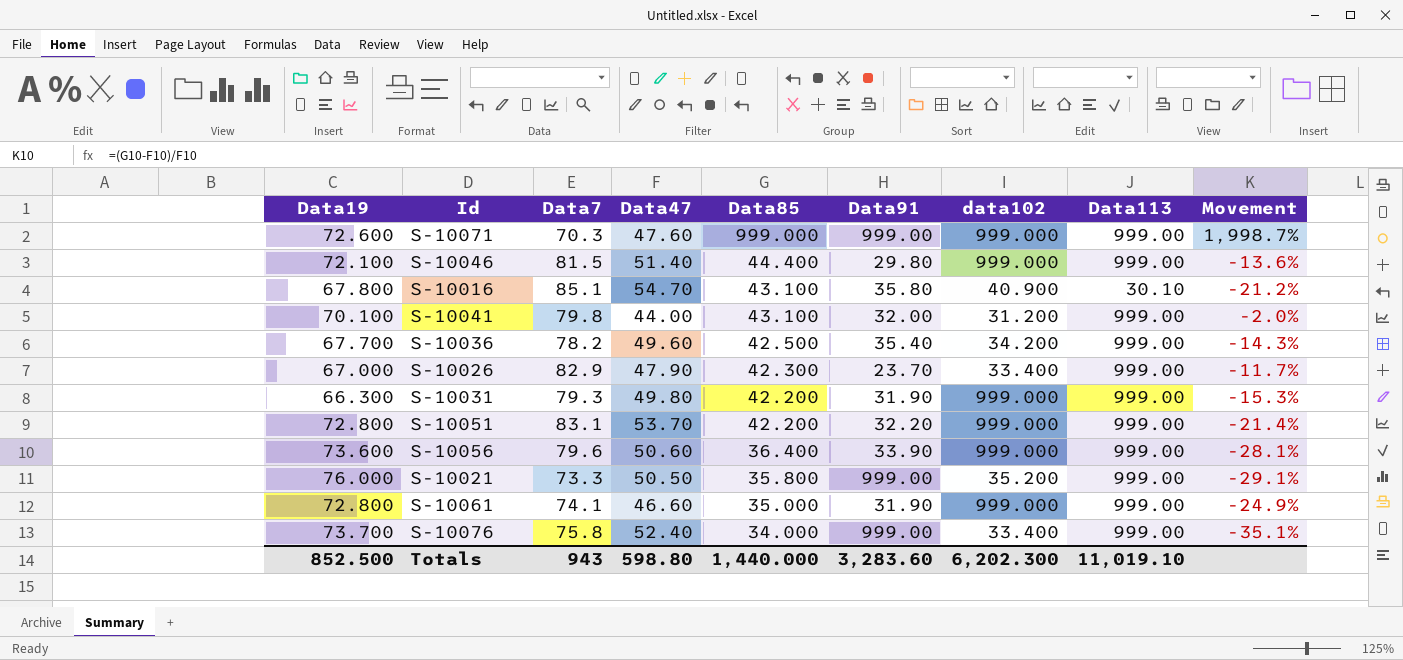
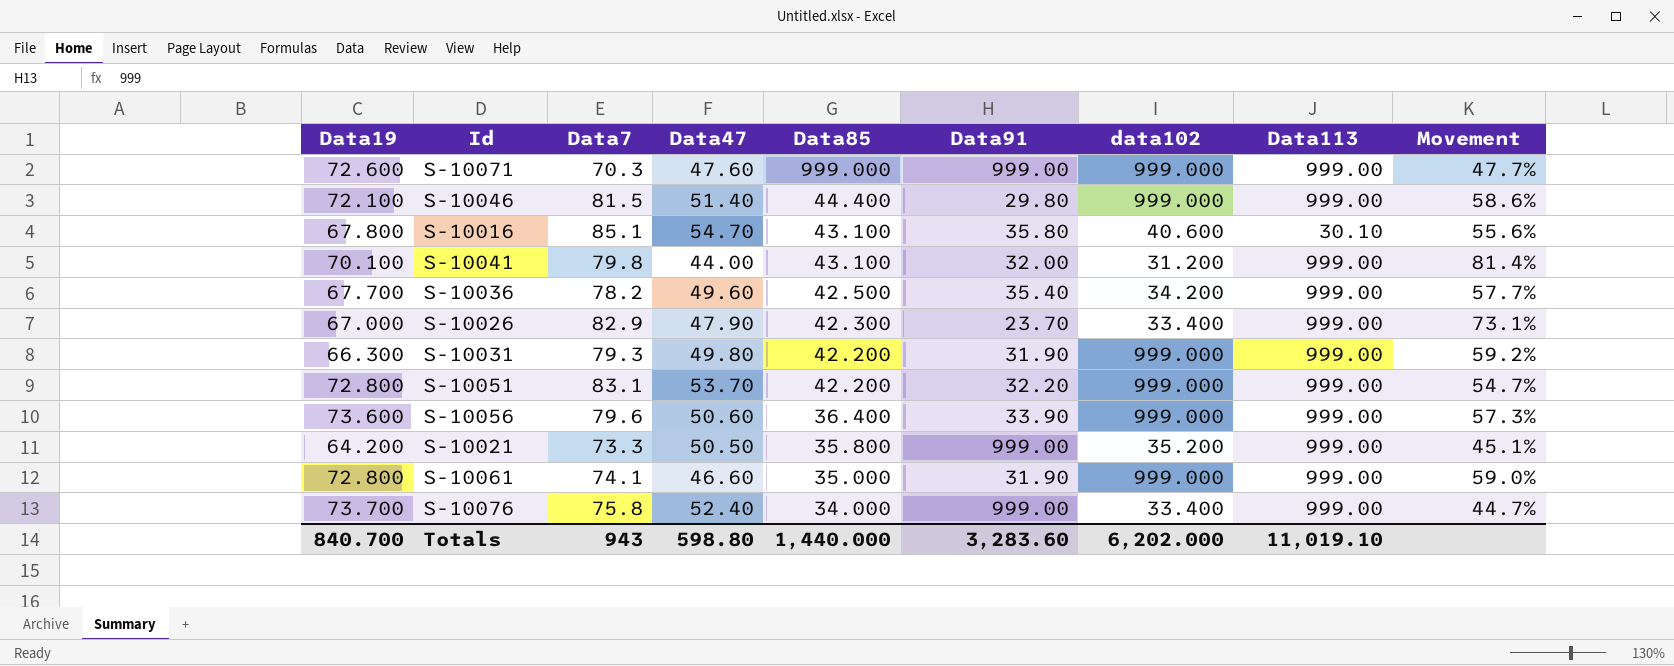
column Movement | formula: ([Data85] - [Data47]) / [Data47] -> ([Data7] - [Data47]) / [Data47]
S-10016 | data102: 40.900 -> 40.600
S-10021 | Data19: 76.000 -> 64.200
Totals | Data19: 852.500 -> 840.700
Totals | data102: 6,202.300 -> 6,202.000

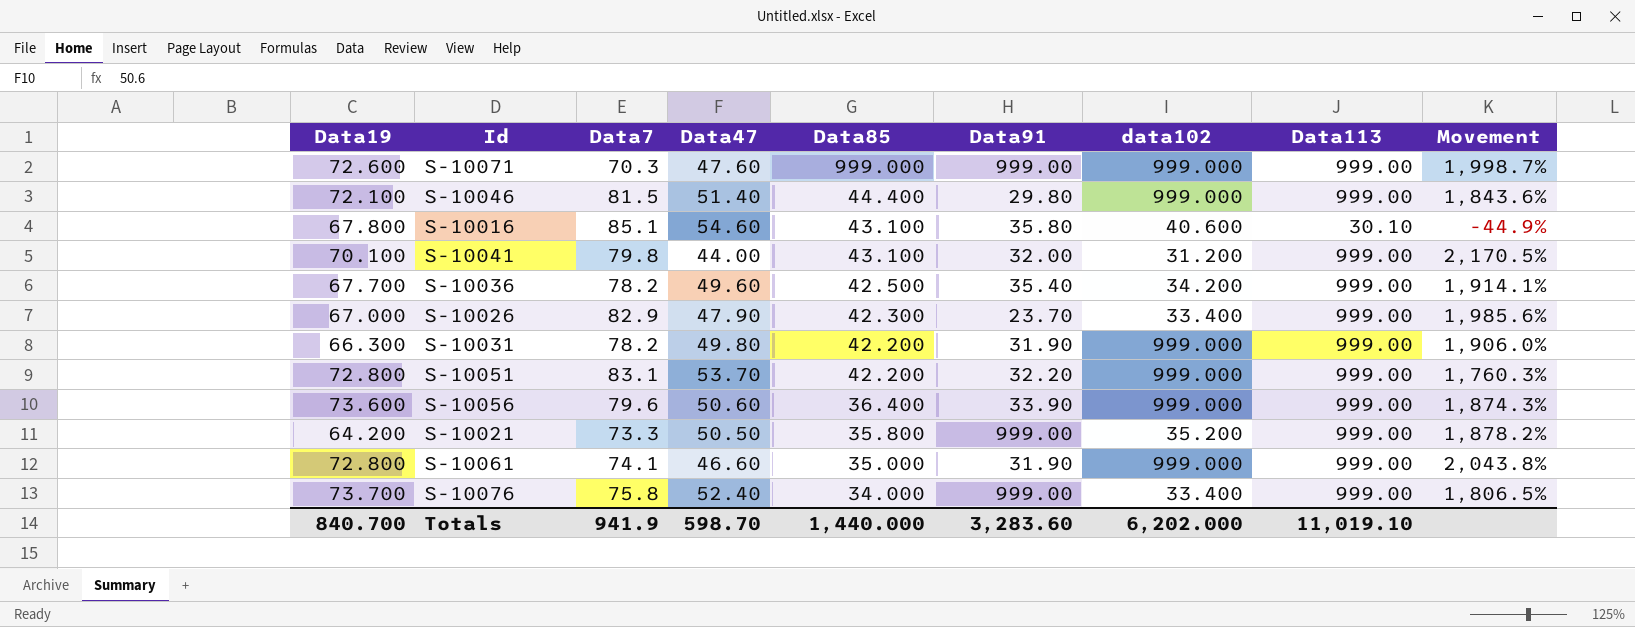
column Movement | formula: ([Data7] - [Data47]) / [Data47] -> ([Data113] - [Data47]) / [Data47]
S-10016 | Data47: 54.70 -> 54.60
S-10031 | Data7: 79.3 -> 78.2
Totals | Data7: 943 -> 941.9
Totals | Data47: 598.80 -> 598.70

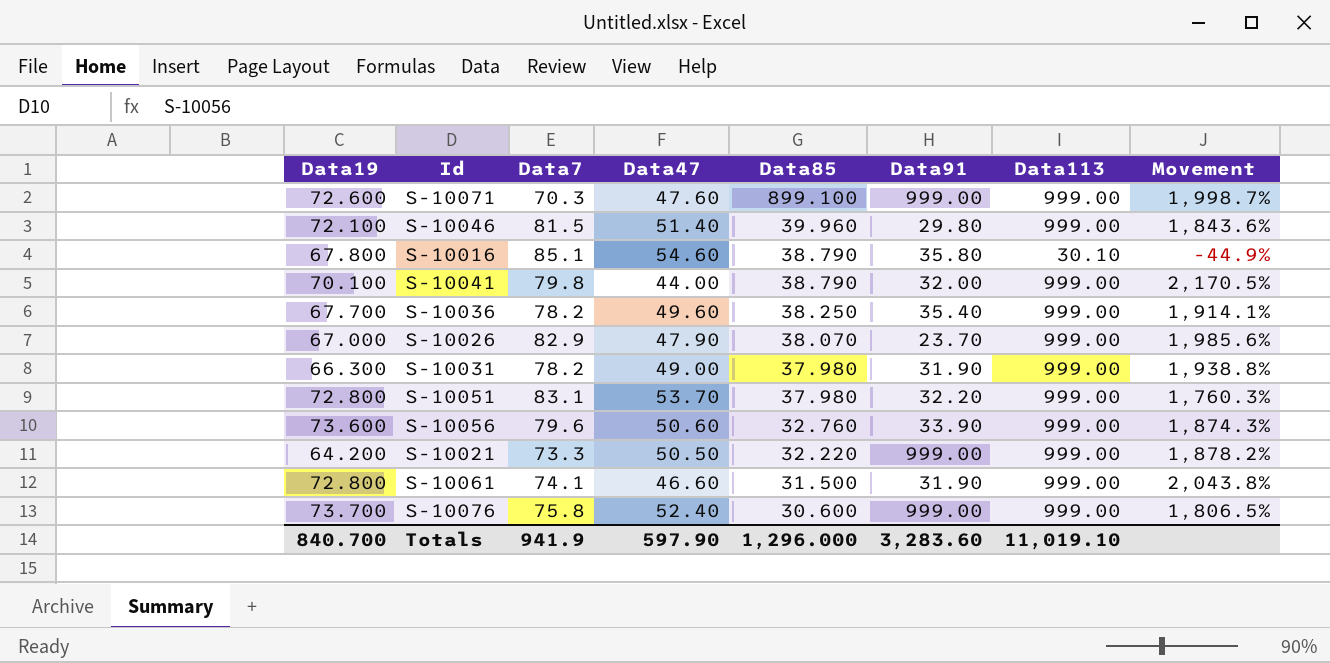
column data102 | position: 7 -> none
S-10071 | Data85: 999.000 -> 899.100
S-10046 | Data85: 44.400 -> 39.960
S-10016 | Data85: 43.100 -> 38.790
S-10041 | Data85: 43.100 -> 38.790
S-10036 | Data85: 42.500 -> 38.250
S-10026 | Data85: 42.300 -> 38.070
S-10031 | Data47: 49.80 -> 49.00
S-10031 | Data85: 42.200 -> 37.980
S-10031 | Movement: 1,906.0% -> 1,938.8%
S-10051 | Data85: 42.200 -> 37.980
S-10056 | Data85: 36.400 -> 32.760
S-10021 | Data85: 35.800 -> 32.220
S-10061 | Data85: 35.000 -> 31.500
S-10076 | Data85: 34.000 -> 30.600
Totals | Data47: 598.70 -> 597.90
Totals | Data85: 1,440.000 -> 1,296.000

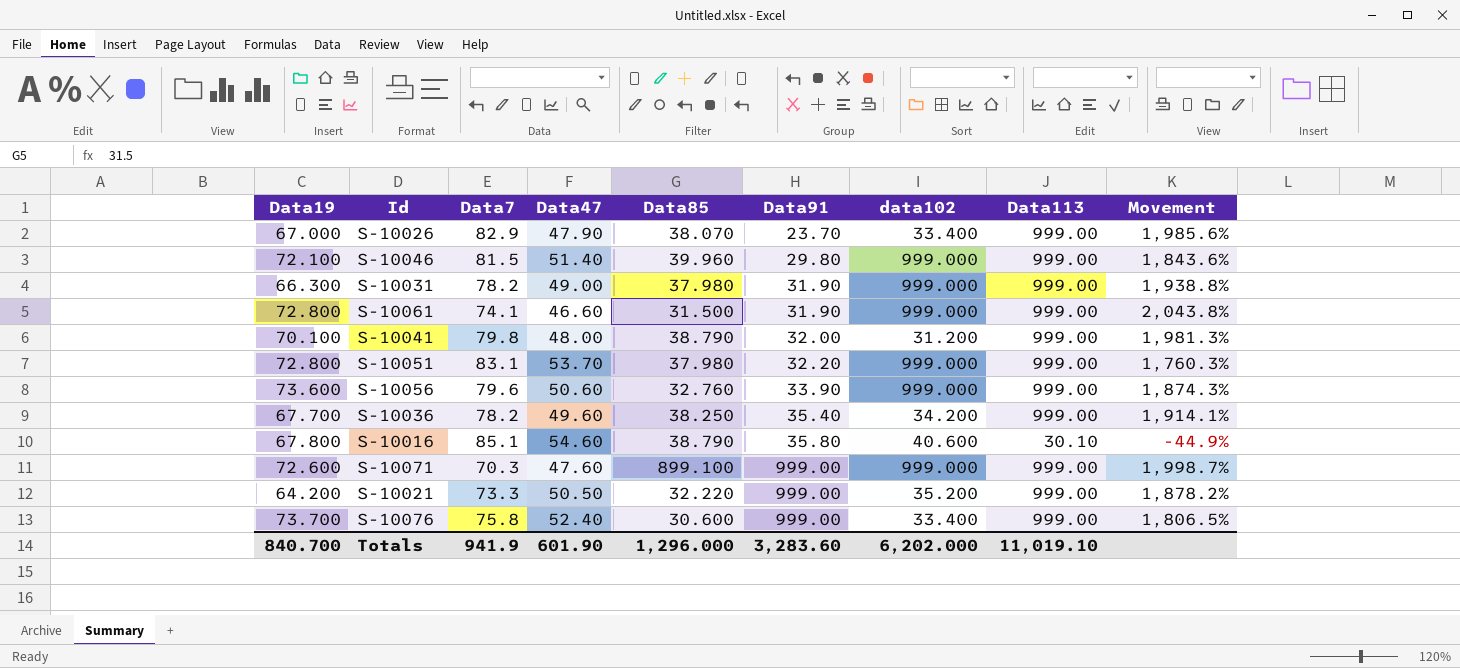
row order: Data85 descending -> Data91 ascending
column data102 | position: none -> 7
S-10041 | Data47: 44.00 -> 48.00
S-10041 | Movement: 2,170.5% -> 1,981.3%
Totals | Data47: 597.90 -> 601.90

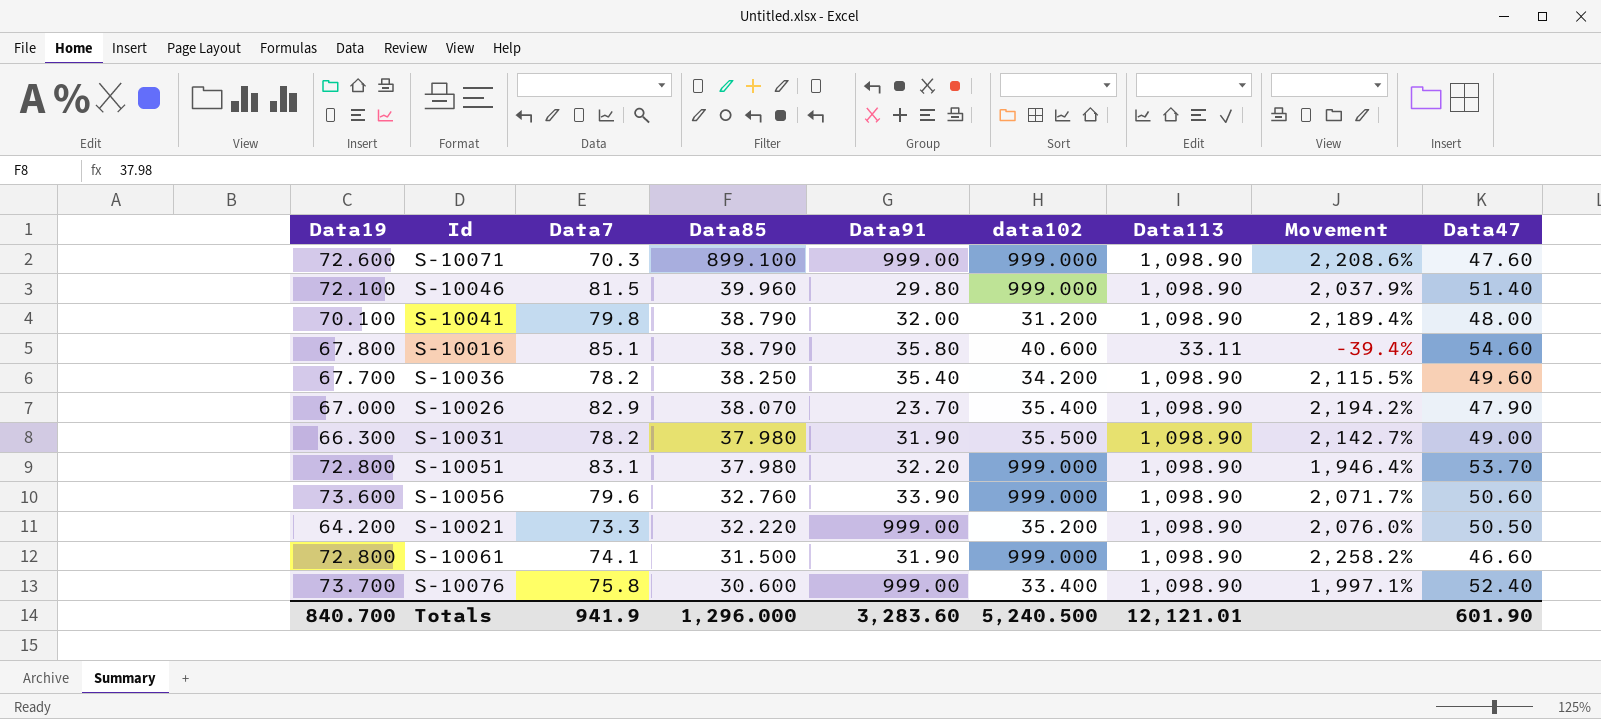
row order: Data91 ascending -> Data85 descending
column Data47 | position: 4 -> 9
S-10071 | Data113: 999.00 -> 1,098.90
S-10071 | Movement: 1,998.7% -> 2,208.6%
S-10046 | Data113: 999.00 -> 1,098.90
S-10046 | Movement: 1,843.6% -> 2,037.9%
S-10041 | Data113: 999.00 -> 1,098.90
S-10041 | Movement: 1,981.3% -> 2,189.4%
S-10016 | Data113: 30.10 -> 33.11
S-10016 | Movement: -44.9% -> -39.4%
S-10036 | Data113: 999.00 -> 1,098.90
S-10036 | Movement: 1,914.1% -> 2,115.5%
S-10026 | data102: 33.400 -> 35.400
S-10026 | Data113: 999.00 -> 1,098.90
S-10026 | Movement: 1,985.6% -> 2,194.2%
S-10031 | data102: 999.000 -> 35.500
S-10031 | Data113: 999.00 -> 1,098.90
S-10031 | Movement: 1,938.8% -> 2,142.7%
S-10051 | Data113: 999.00 -> 1,098.90
S-10051 | Movement: 1,760.3% -> 1,946.4%
S-10056 | Data113: 999.00 -> 1,098.90
S-10056 | Movement: 1,874.3% -> 2,071.7%
S-10021 | Data113: 999.00 -> 1,098.90
S-10021 | Movement: 1,878.2% -> 2,076.0%
S-10061 | Data113: 999.00 -> 1,098.90
S-10061 | Movement: 2,043.8% -> 2,258.2%
S-10076 | Data113: 999.00 -> 1,098.90
S-10076 | Movement: 1,806.5% -> 1,997.1%
Totals | data102: 6,202.000 -> 5,240.500
Totals | Data113: 11,019.10 -> 12,121.01

